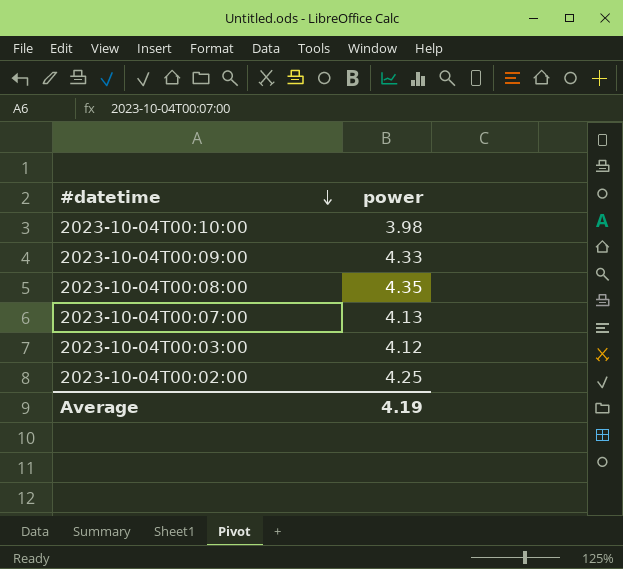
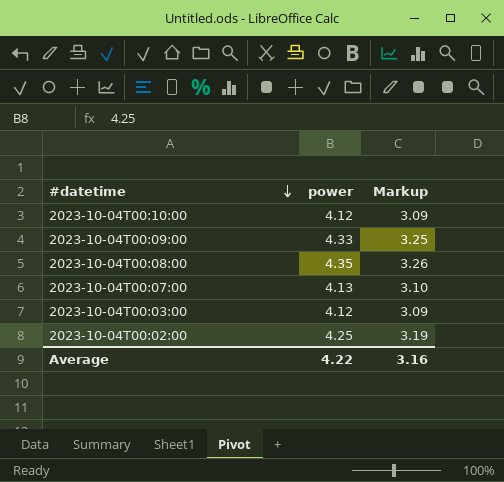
column Markup | formula: none -> [power] * 0.75
2023-10-04T00:10:00 | power: 3.98 -> 4.12
Average | power: 4.19 -> 4.22

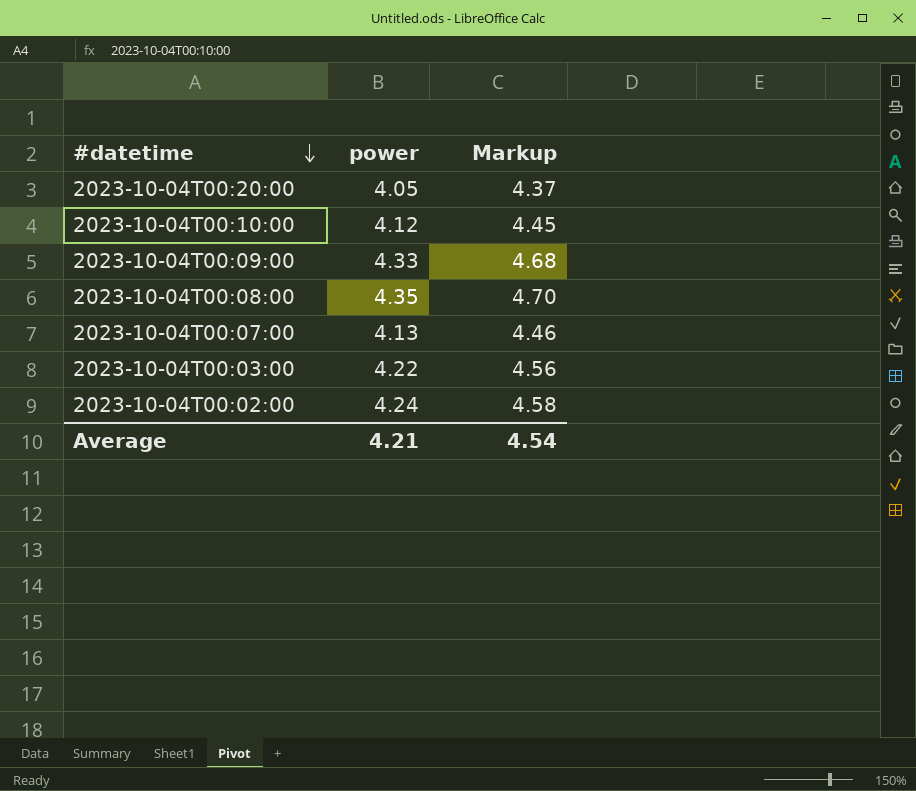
column Markup | formula: [power] * 0.75 -> [power] * 1.08
row 2023-10-04T00:20:00: none -> 4.05 | 4.37
2023-10-04T00:03:00 | power: 4.12 -> 4.22
2023-10-04T00:02:00 | power: 4.25 -> 4.24
Average | power: 4.22 -> 4.21
Average | Markup: 3.16 -> 4.54

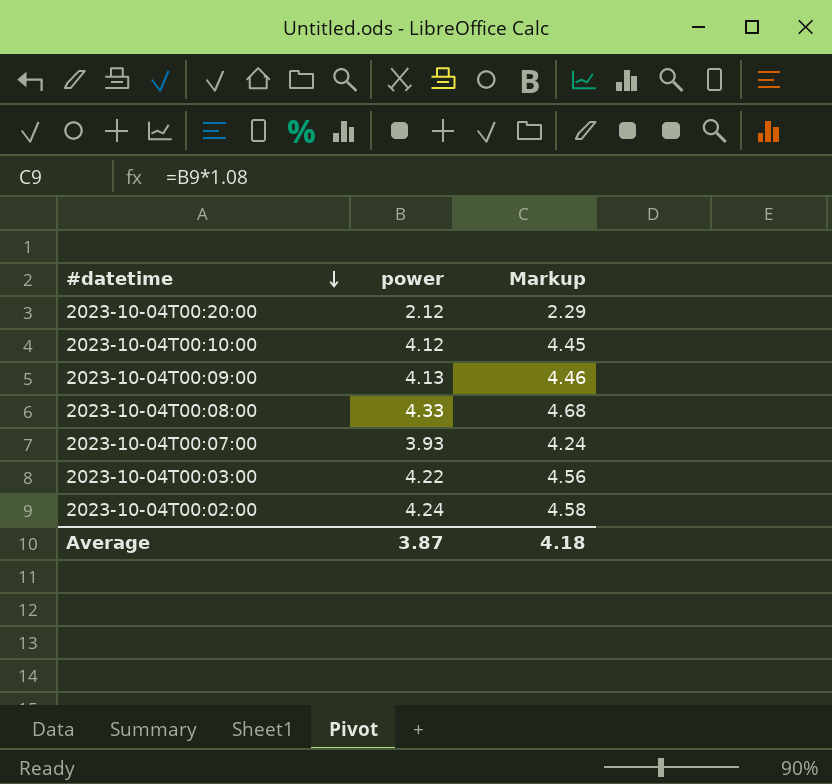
2023-10-04T00:20:00 | power: 4.05 -> 2.12
2023-10-04T00:20:00 | Markup: 4.37 -> 2.29
2023-10-04T00:09:00 | power: 4.33 -> 4.13
2023-10-04T00:09:00 | Markup: 4.68 -> 4.46
2023-10-04T00:08:00 | power: 4.35 -> 4.33
2023-10-04T00:08:00 | Markup: 4.70 -> 4.68
2023-10-04T00:07:00 | power: 4.13 -> 3.93
2023-10-04T00:07:00 | Markup: 4.46 -> 4.24
Average | power: 4.21 -> 3.87
Average | Markup: 4.54 -> 4.18

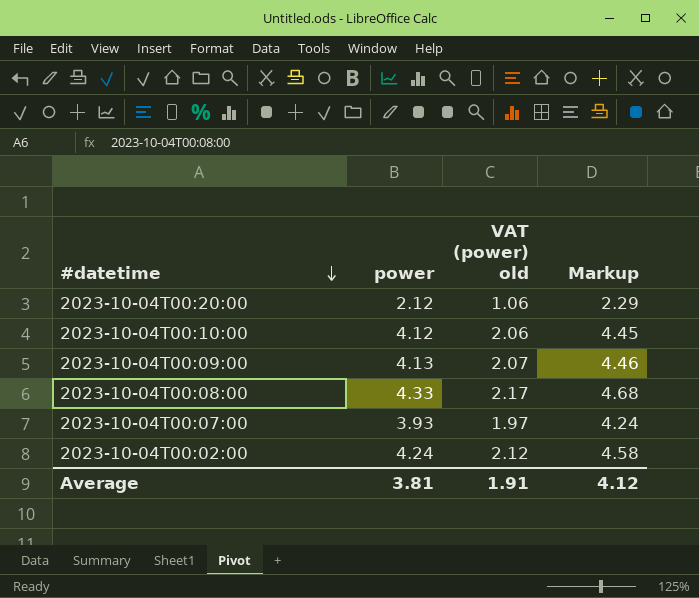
column VAT (power) old | formula: none -> [power] * 0.5
row 2023-10-04T00:03:00: 4.22 | 4.56 -> none
Average | power: 3.87 -> 3.81
Average | Markup: 4.18 -> 4.12

